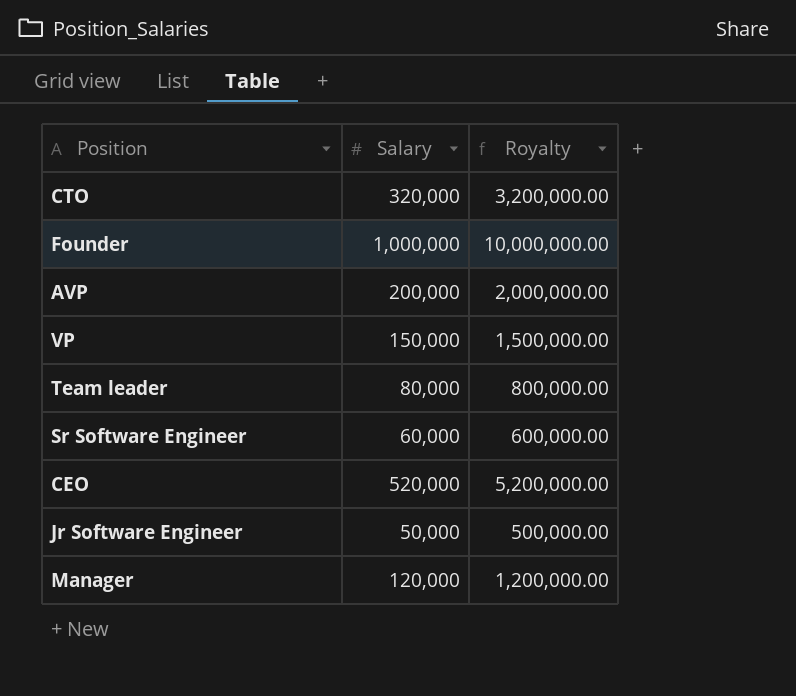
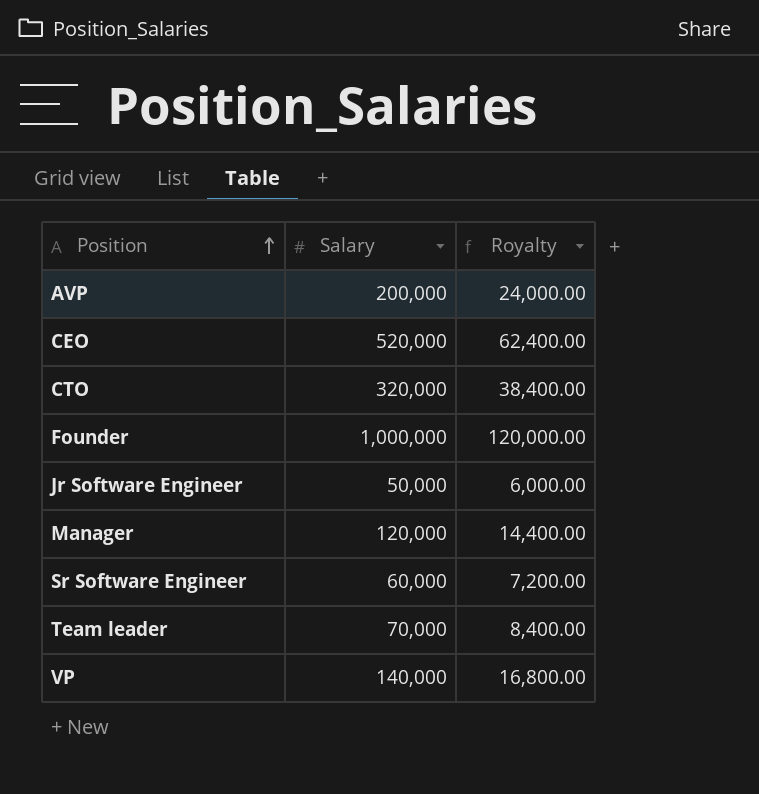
row order: none -> Position ascending
column Royalty | formula: [Salary] * 10 -> [Salary] * 0.12
Team leader | Salary: 80,000 -> 70,000
VP | Salary: 150,000 -> 140,000

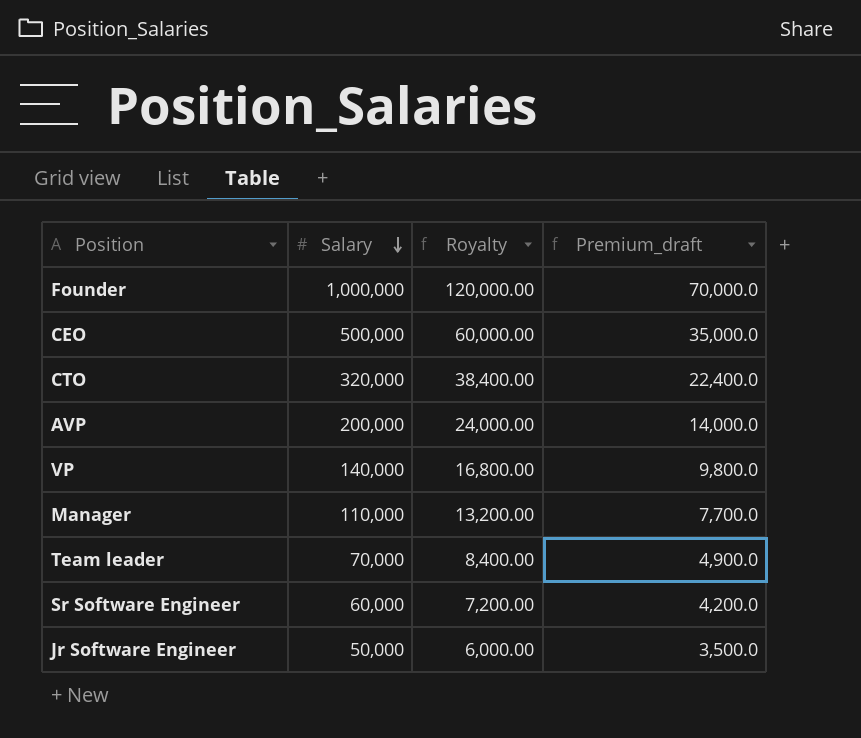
row order: Position ascending -> Salary descending
column Premium_draft | formula: none -> [Salary] * 0.07
CEO | Salary: 520,000 -> 500,000
CEO | Royalty: 62,400.00 -> 60,000.00
Manager | Salary: 120,000 -> 110,000
Manager | Royalty: 14,400.00 -> 13,200.00

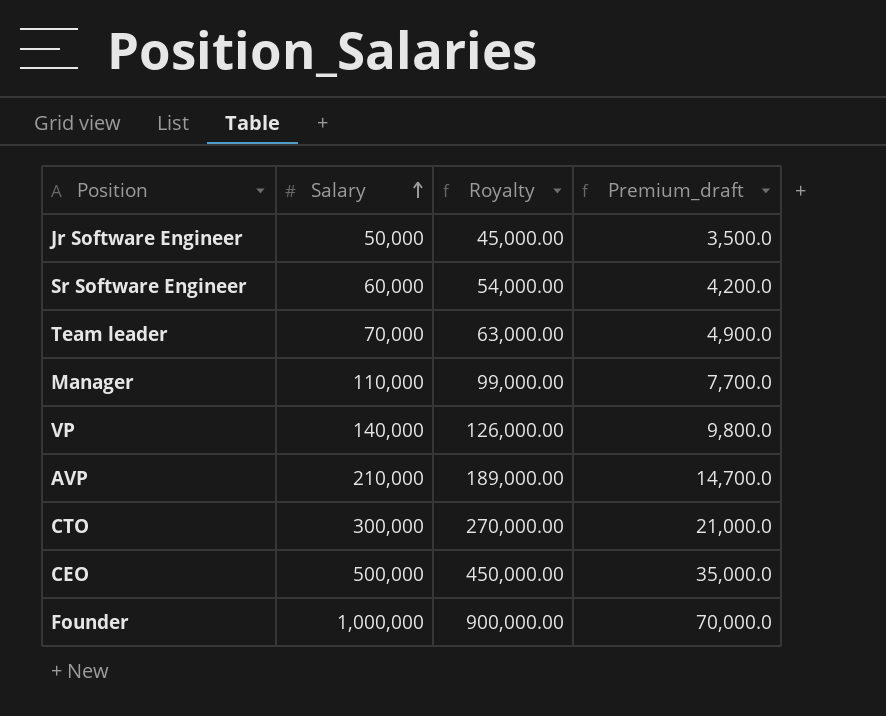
row order: Salary descending -> Salary ascending
column Royalty | formula: [Salary] * 0.12 -> [Salary] * 0.9
AVP | Salary: 200,000 -> 210,000
AVP | Premium_draft: 14,000.0 -> 14,700.0
CTO | Salary: 320,000 -> 300,000
CTO | Premium_draft: 22,400.0 -> 21,000.0

